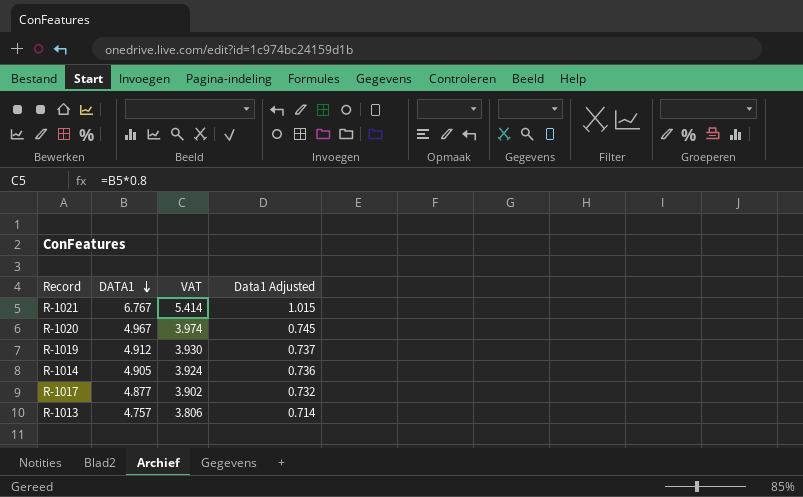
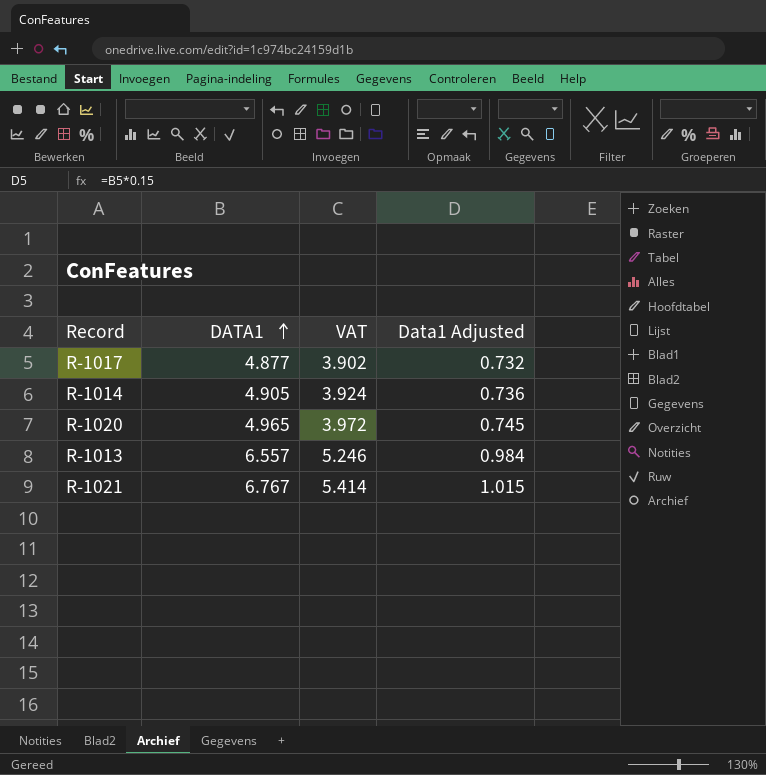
row order: DATA1 descending -> DATA1 ascending
row R-1019: 4.912 | 3.930 | 0.737 -> none
R-1020 | DATA1: 4.967 -> 4.965
R-1020 | VAT: 3.974 -> 3.972
R-1013 | DATA1: 4.757 -> 6.557
R-1013 | VAT: 3.806 -> 5.246
R-1013 | Data1 Adjusted: 0.714 -> 0.984

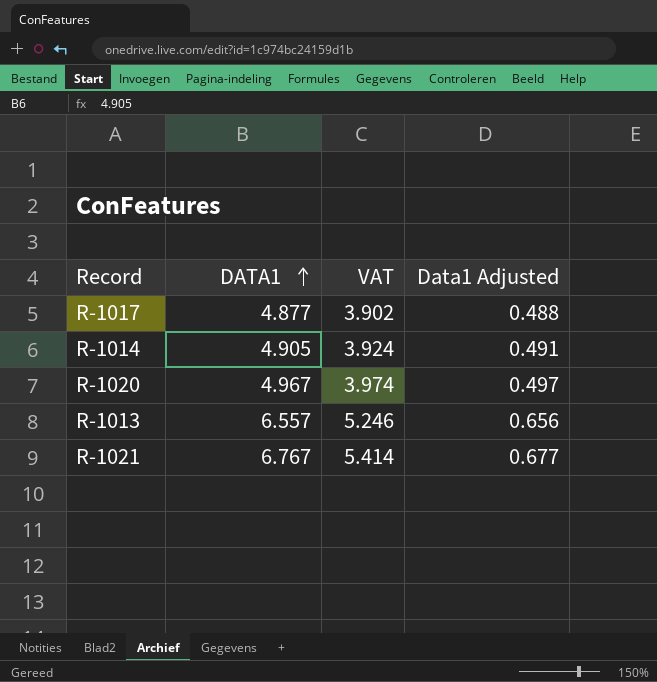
column Data1 Adjusted | formula: [DATA1] * 0.15 -> [DATA1] * 0.1
R-1020 | DATA1: 4.965 -> 4.967
R-1020 | VAT: 3.972 -> 3.974

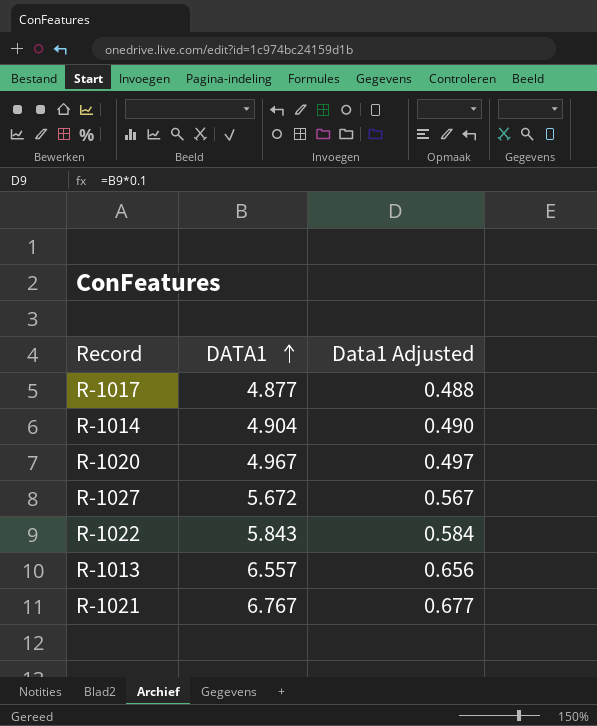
column VAT | formula: [DATA1] * 0.8 -> none
R-1014 | DATA1: 4.905 -> 4.904
R-1014 | Data1 Adjusted: 0.491 -> 0.490
row R-1027: none -> 5.672 | 0.567
row R-1022: none -> 5.843 | 0.584

